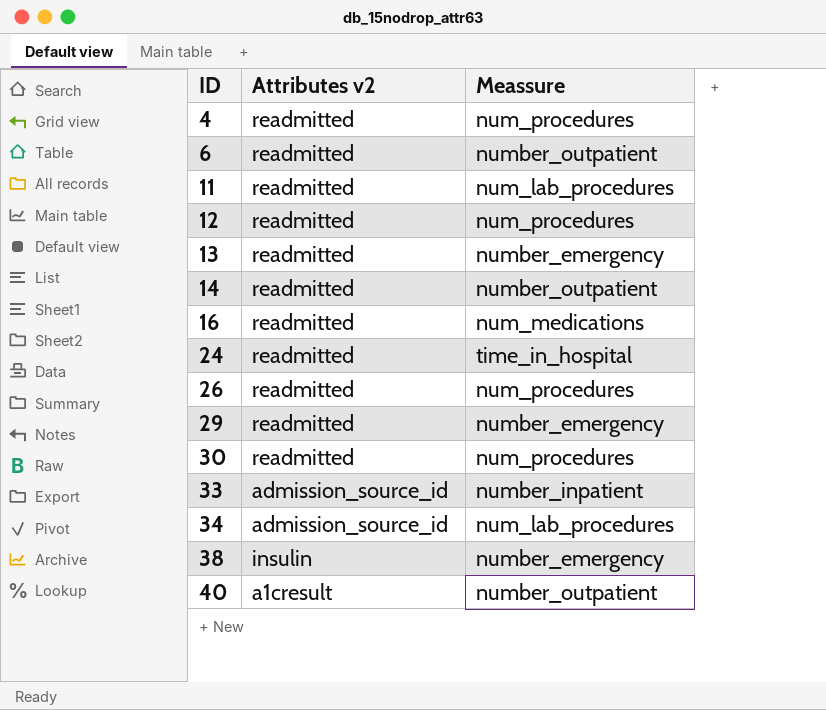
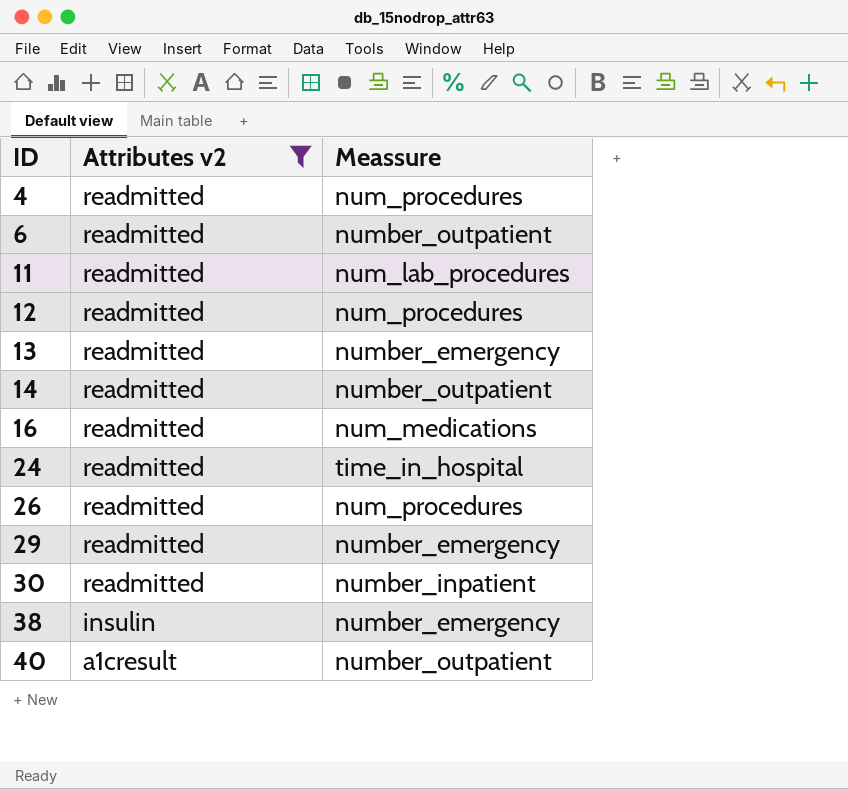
filter: none -> Attributes v2 != admission_source_id
30 | Meassure: num_procedures -> number_inpatient

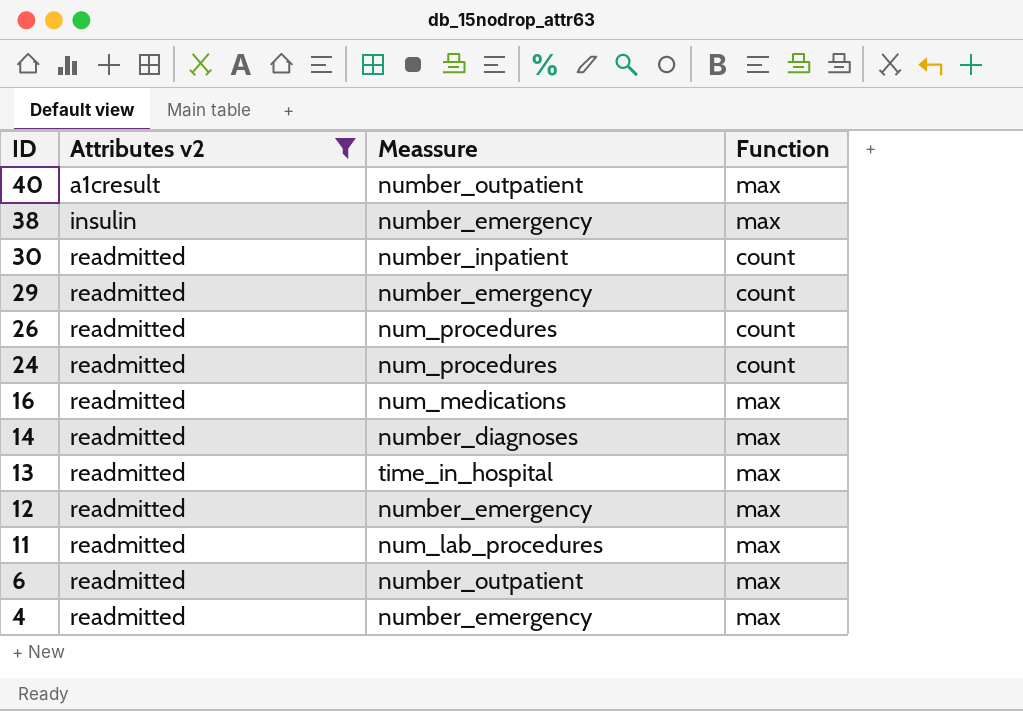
row order: ID ascending -> ID descending
column Function | position: none -> 4
24 | Meassure: time_in_hospital -> num_procedures
14 | Meassure: number_outpatient -> number_diagnoses
13 | Meassure: number_emergency -> time_in_hospital
12 | Meassure: num_procedures -> number_emergency
4 | Meassure: num_procedures -> number_emergency

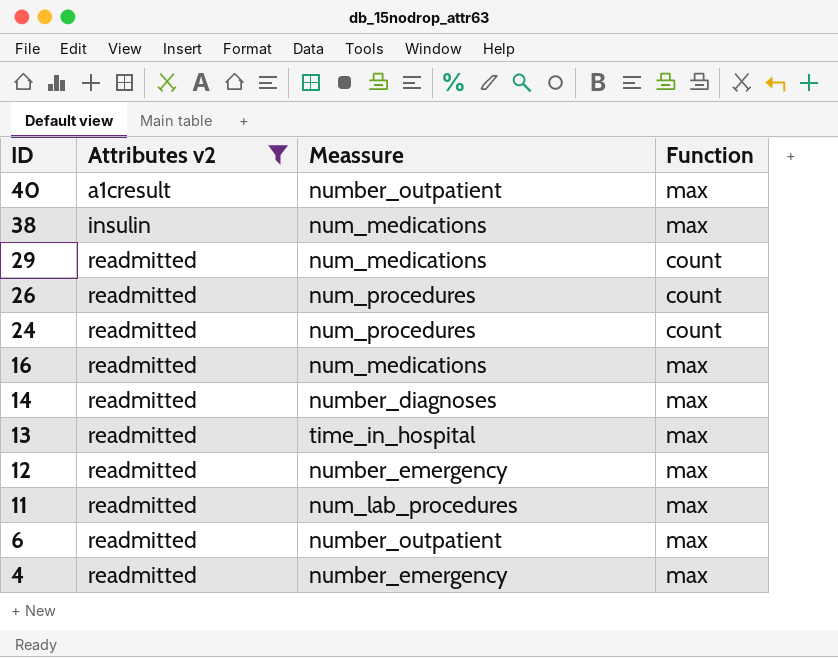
row 30: readmitted | number_inpatient | count -> none
38 | Meassure: number_emergency -> num_medications
29 | Meassure: number_emergency -> num_medications

